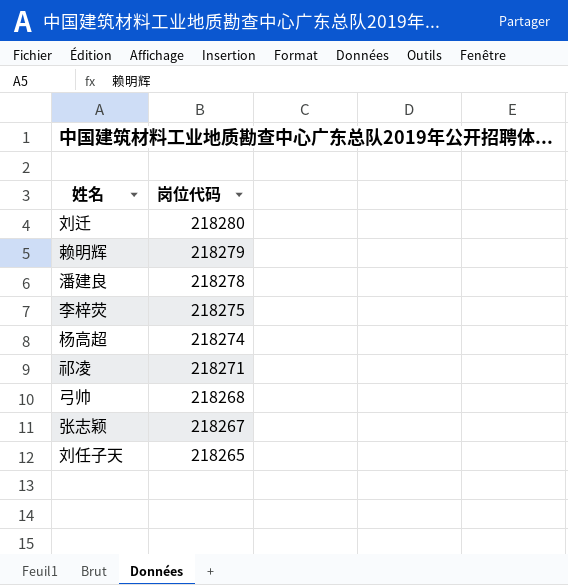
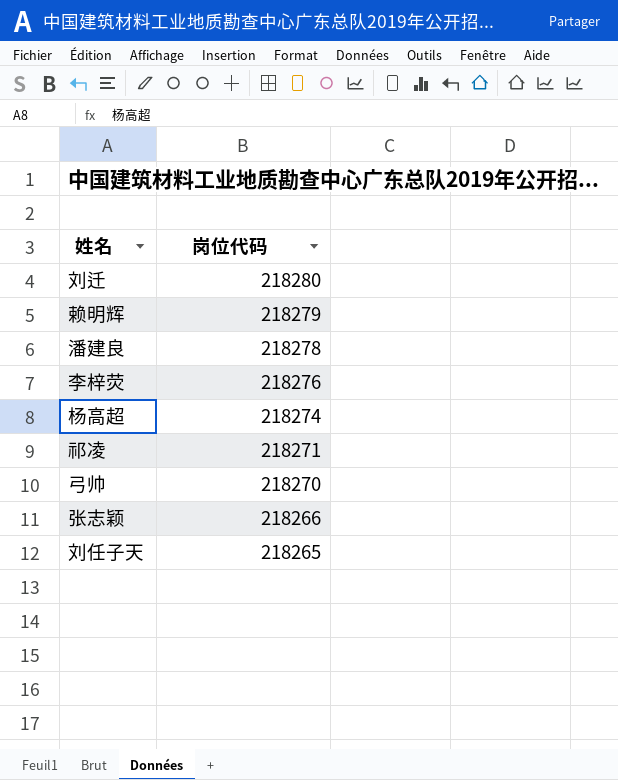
李梓荧 | 岗位代码: 218275 -> 218276
弓帅 | 岗位代码: 218268 -> 218270
张志颖 | 岗位代码: 218267 -> 218266

